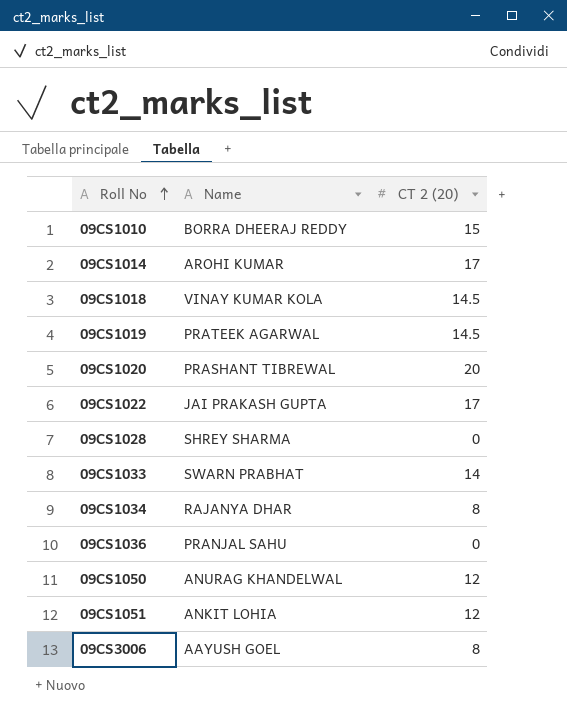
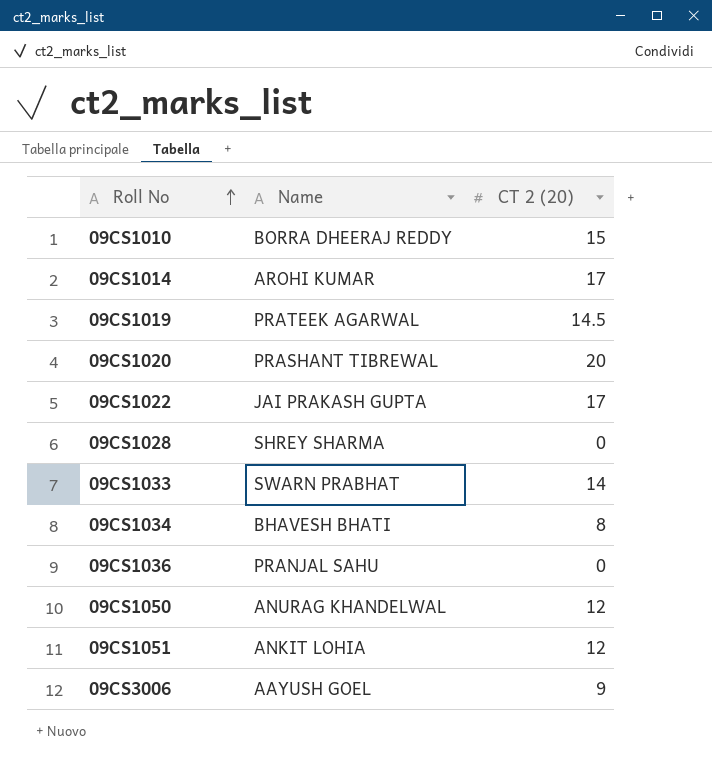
row 09CS1018: VINAY KUMAR KOLA | 14.5 -> none
09CS1034 | Name: RAJANYA DHAR -> BHAVESH BHATI
09CS3006 | CT 2 (20): 8 -> 9

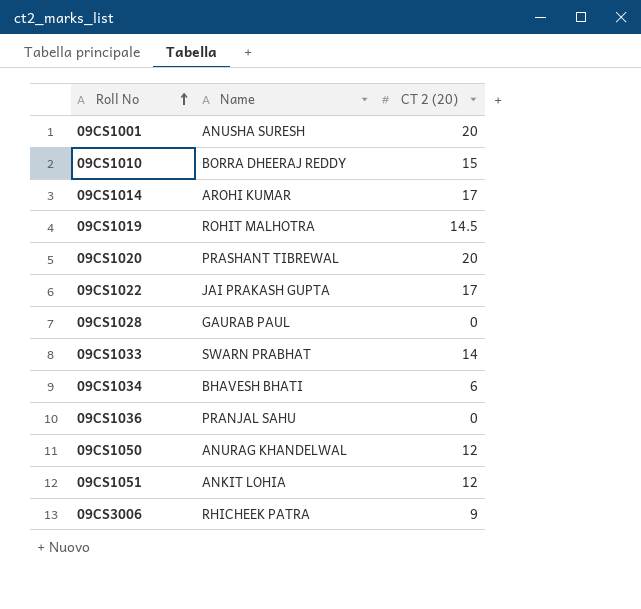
row 09CS1001: none -> ANUSHA SURESH | 20
09CS1019 | Name: PRATEEK AGARWAL -> ROHIT MALHOTRA
09CS1028 | Name: SHREY SHARMA -> GAURAB PAUL
09CS1034 | CT 2 (20): 8 -> 6
09CS3006 | Name: AAYUSH GOEL -> RHICHEEK PATRA

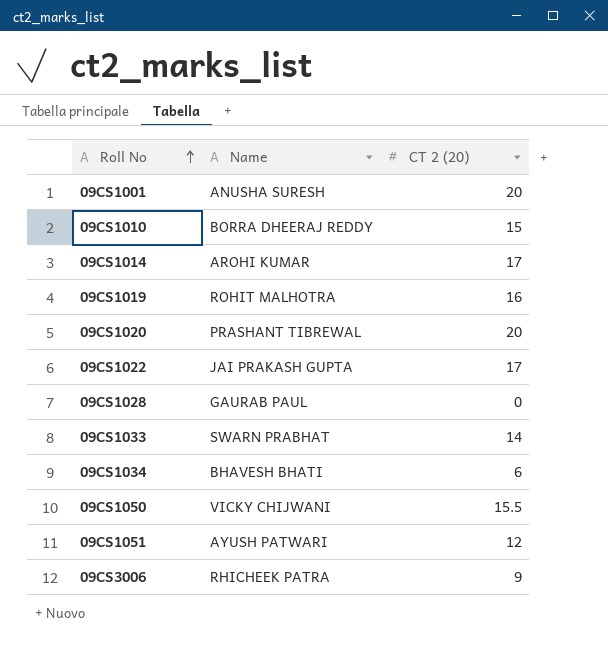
row 09CS1036: PRANJAL SAHU | 0 -> none
09CS1019 | CT 2 (20): 14.5 -> 16
09CS1050 | Name: ANURAG KHANDELWAL -> VICKY CHIJWANI
09CS1050 | CT 2 (20): 12 -> 15.5
09CS1051 | Name: ANKIT LOHIA -> AYUSH PATWARI

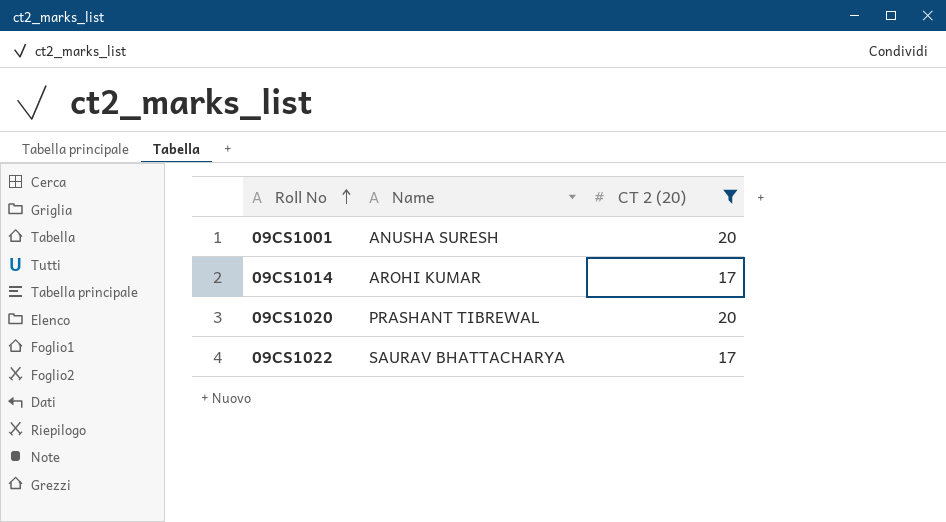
filter: none -> CT 2 (20) >= 17
09CS1022 | Name: JAI PRAKASH GUPTA -> SAURAV BHATTACHARYA

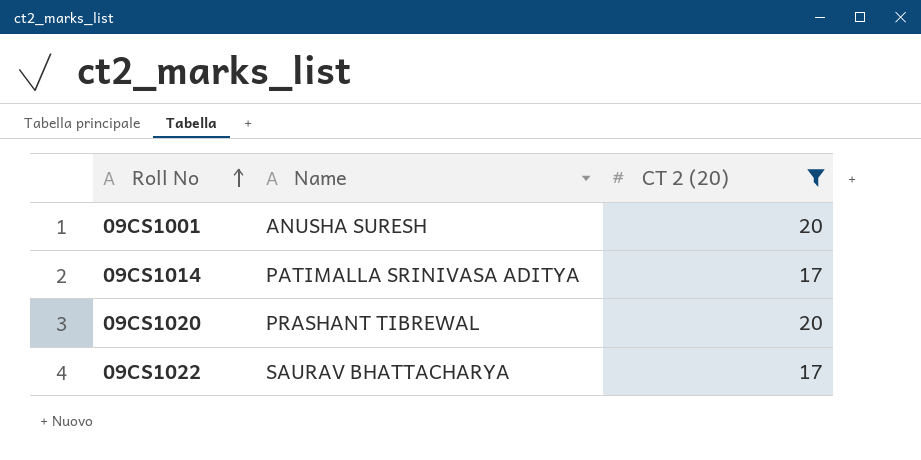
09CS1014 | Name: AROHI KUMAR -> PATIMALLA SRINIVASA ADITYA

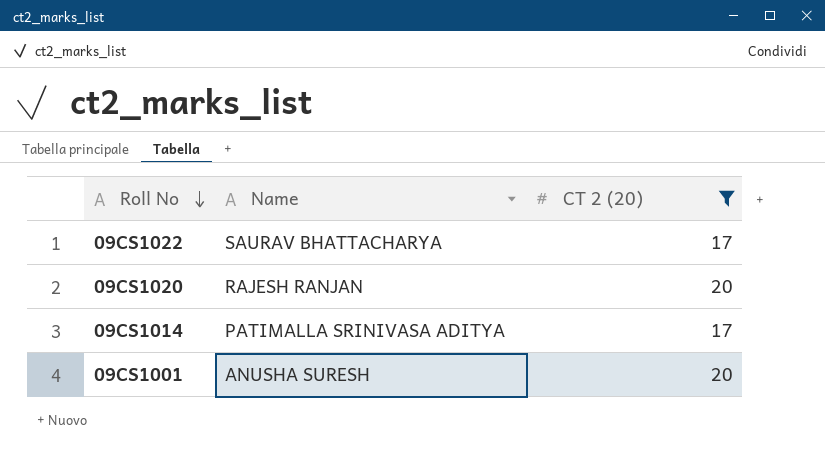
row order: Roll No ascending -> Roll No descending
09CS1020 | Name: PRASHANT TIBREWAL -> RAJESH RANJAN

